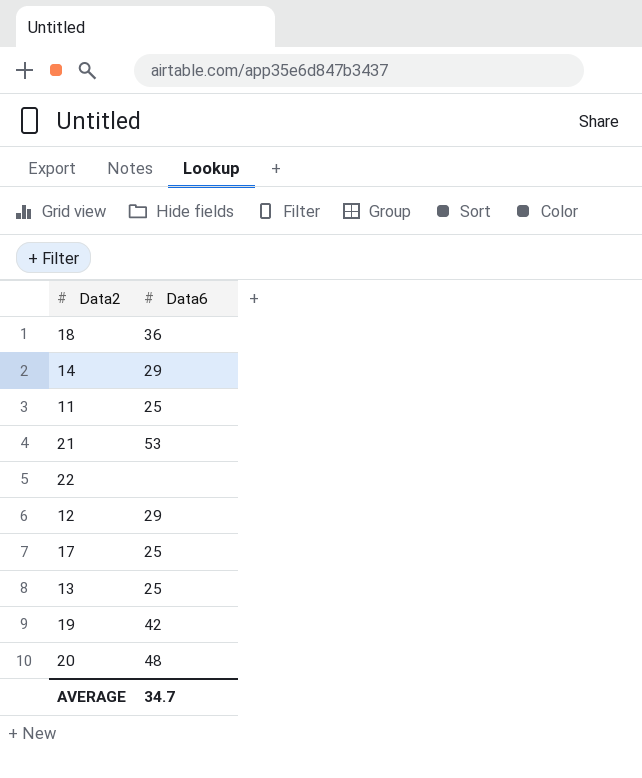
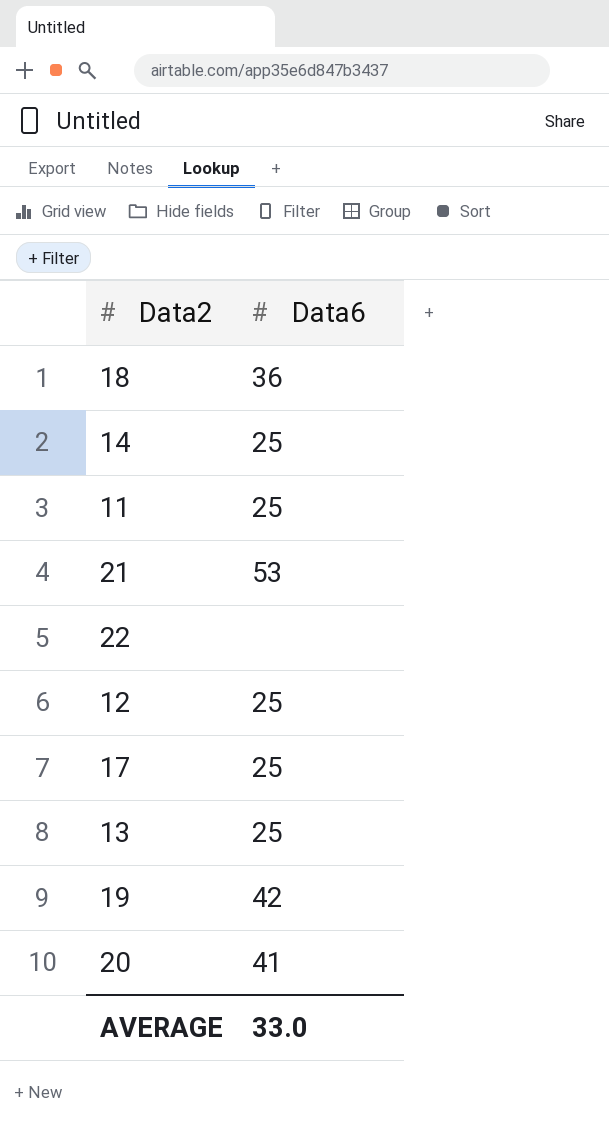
14 | Data6: 29 -> 25
12 | Data6: 29 -> 25
20 | Data6: 48 -> 41
AVERAGE | Data6: 34.7 -> 33.0

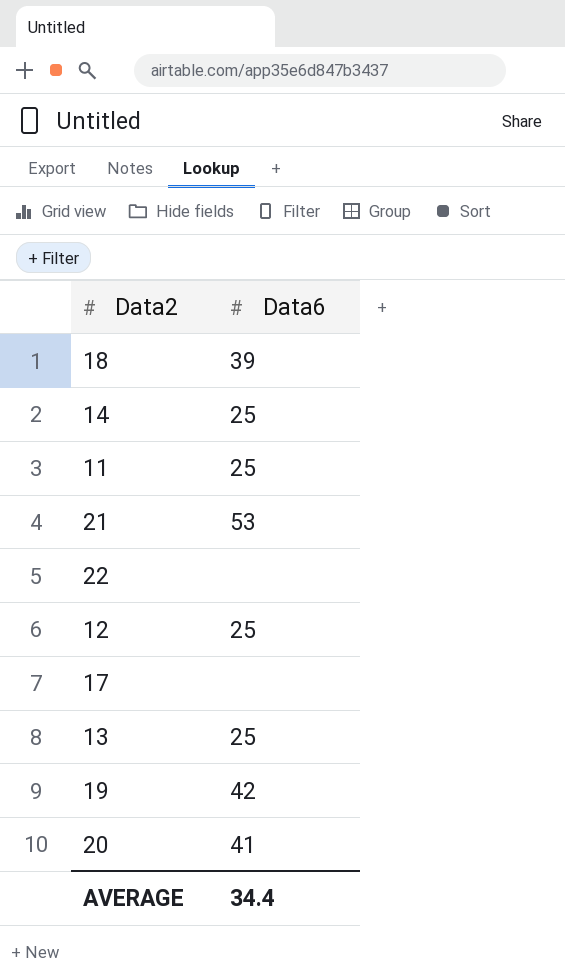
18 | Data6: 36 -> 39
17 | Data6: 25 -> none
AVERAGE | Data6: 33.0 -> 34.4

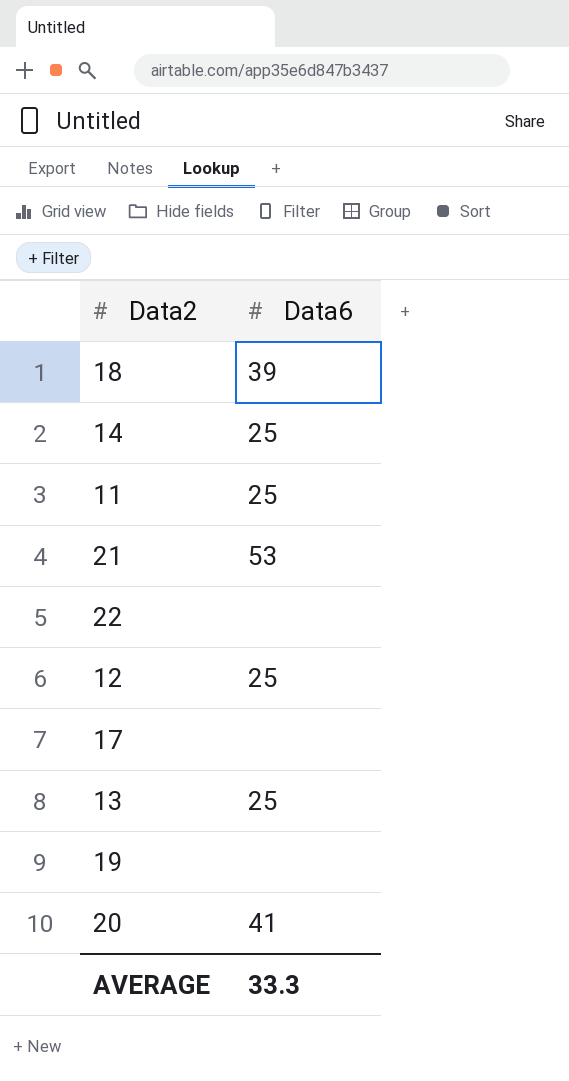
19 | Data6: 42 -> none
AVERAGE | Data6: 34.4 -> 33.3

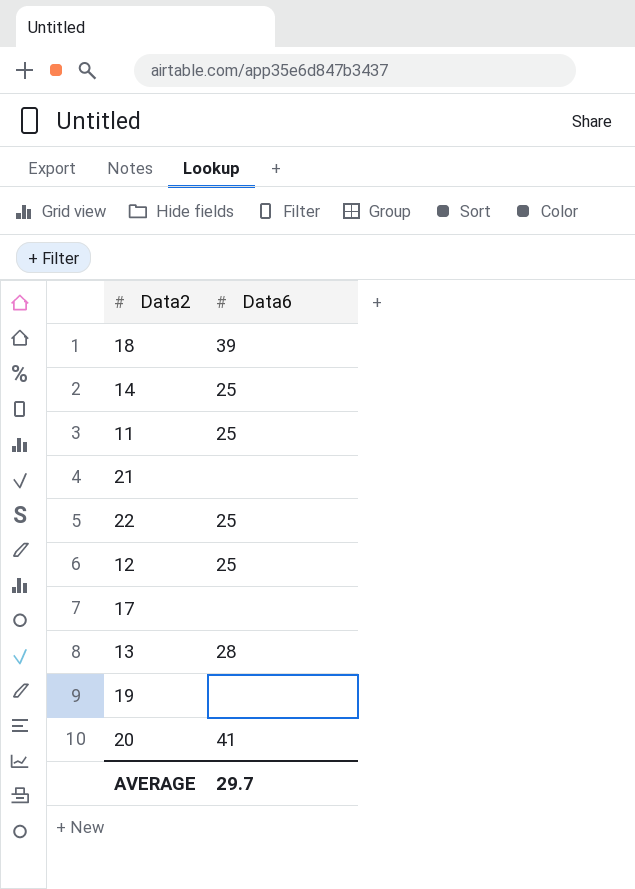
21 | Data6: 53 -> none
22 | Data6: none -> 25
13 | Data6: 25 -> 28
AVERAGE | Data6: 33.3 -> 29.7

